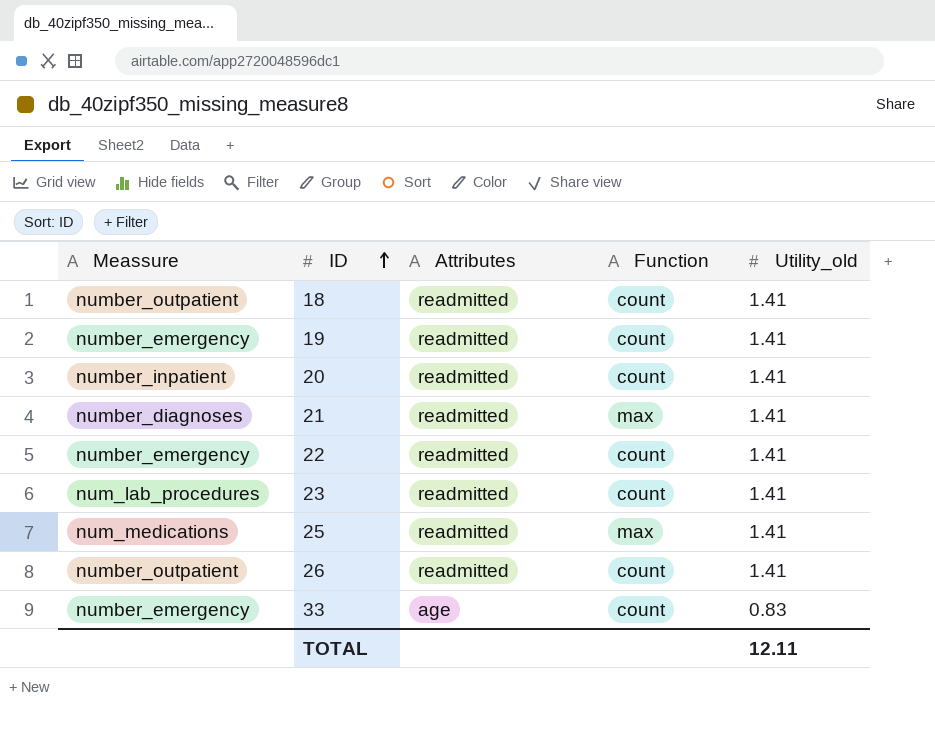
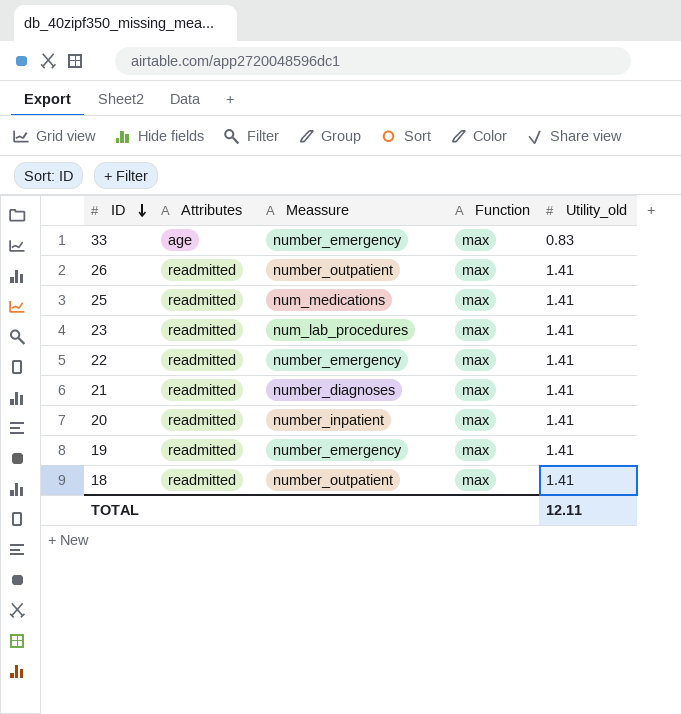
row order: ID ascending -> ID descending
column Meassure | position: 1 -> 3
33 | Function: count -> max
26 | Function: count -> max
23 | Function: count -> max
22 | Function: count -> max
20 | Function: count -> max
19 | Function: count -> max
18 | Function: count -> max

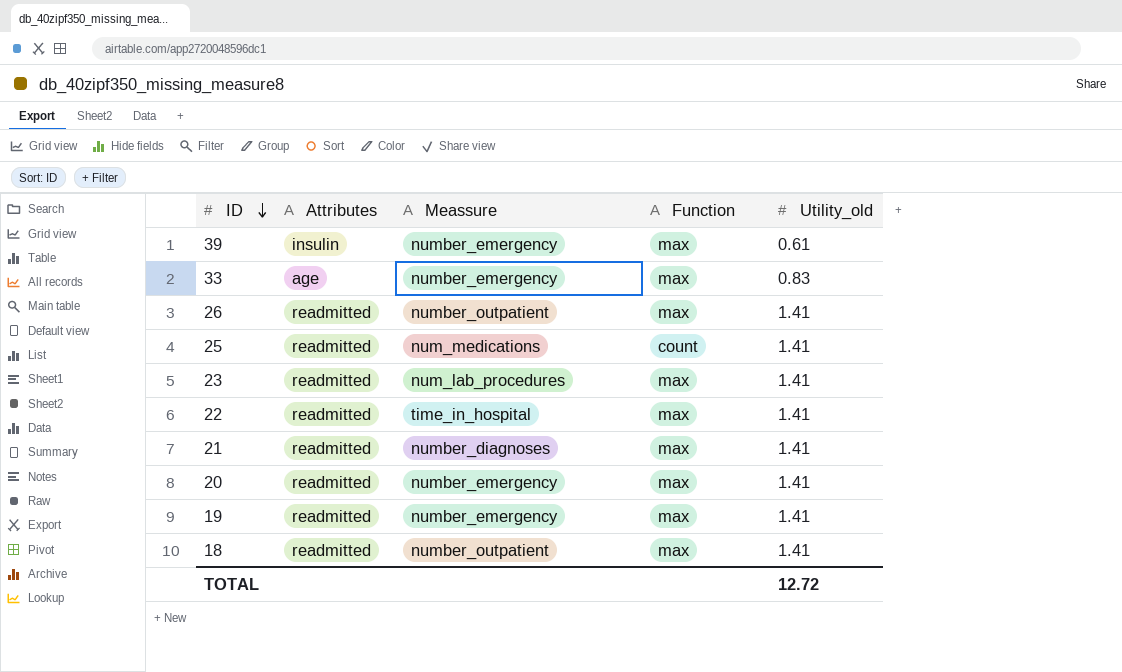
row 39: none -> insulin | number_emergency | max | 0.61
25 | Function: max -> count
22 | Meassure: number_emergency -> time_in_hospital
20 | Meassure: number_inpatient -> number_emergency
TOTAL | Utility_old: 12.11 -> 12.72

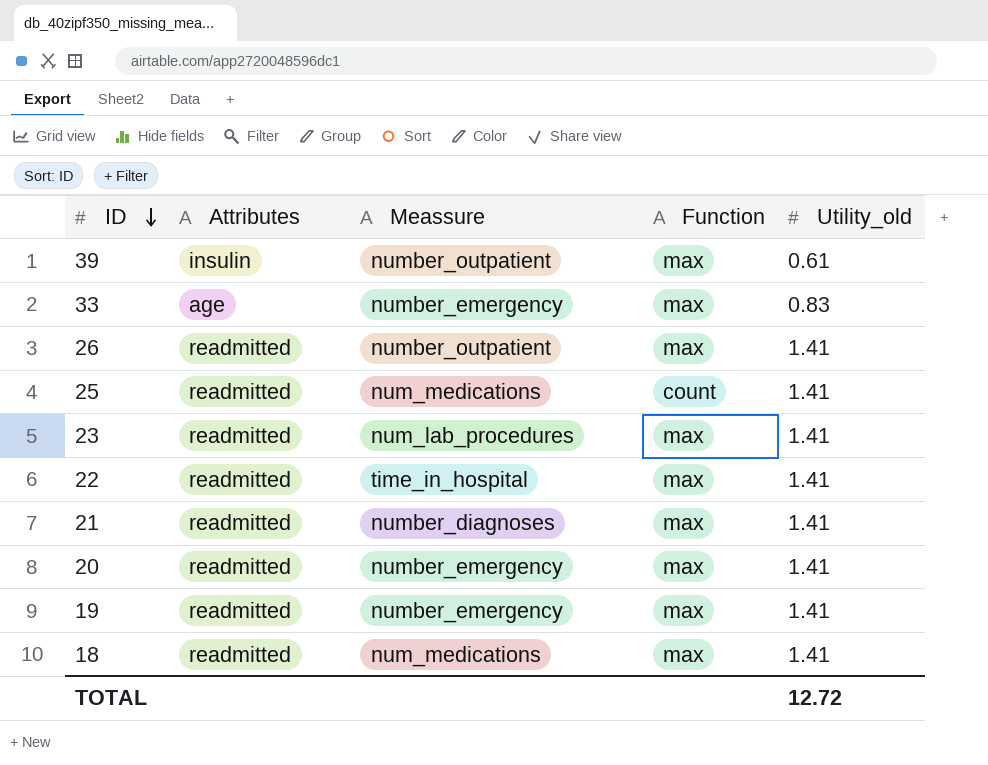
39 | Meassure: number_emergency -> number_outpatient
18 | Meassure: number_outpatient -> num_medications

